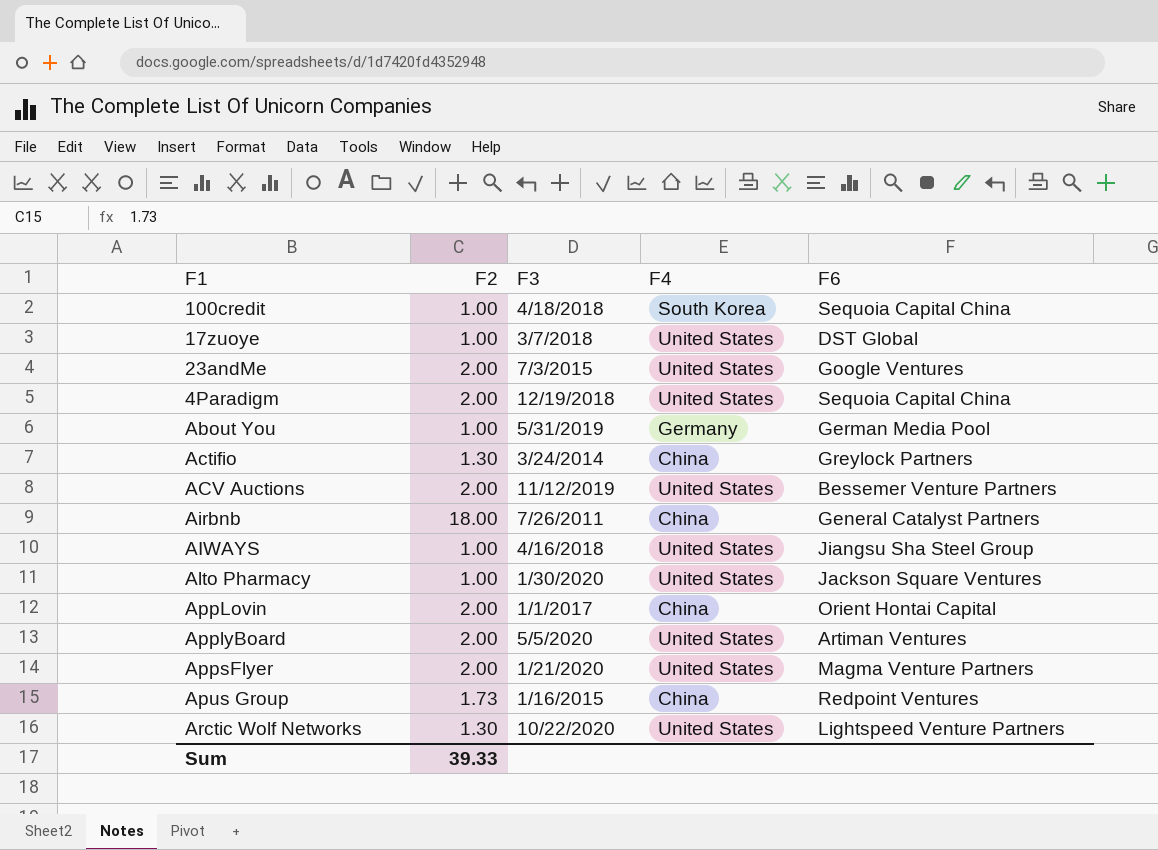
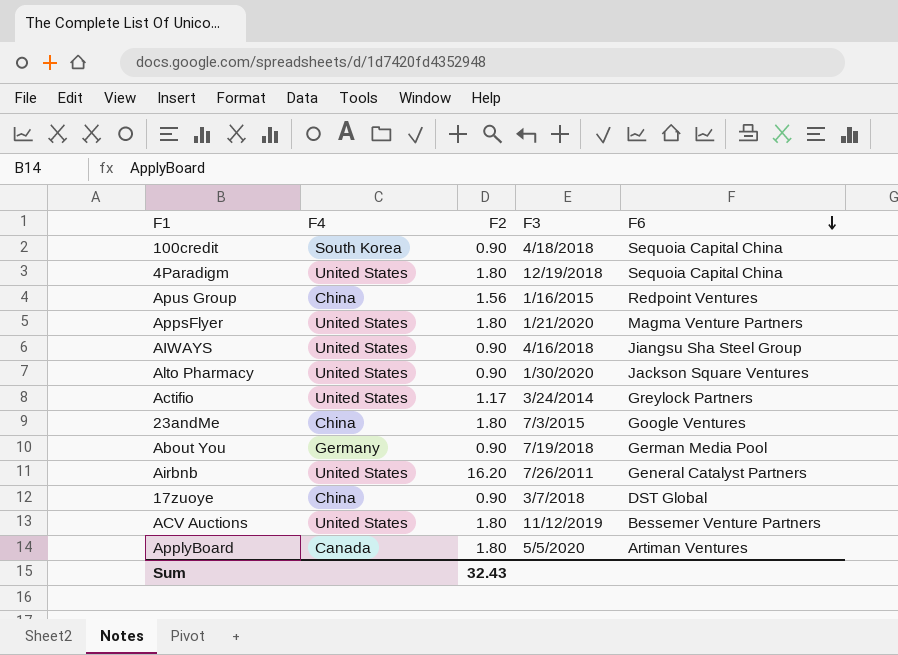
row order: none -> F6 descending
column F4 | position: 4 -> 2
row AppLovin: 2.00 | 1/1/2017 | China | Orient Hontai Capital -> none
row Arctic Wolf Networks: 1.30 | 10/22/2020 | United States | Lightspeed Venture Partners -> none
100credit | F2: 1.00 -> 0.90
4Paradigm | F2: 2.00 -> 1.80
Apus Group | F2: 1.73 -> 1.56
AppsFlyer | F2: 2.00 -> 1.80
AIWAYS | F2: 1.00 -> 0.90
Alto Pharmacy | F2: 1.00 -> 0.90
Actifio | F4: China -> United States
Actifio | F2: 1.30 -> 1.17
23andMe | F4: United States -> China
23andMe | F2: 2.00 -> 1.80
About You | F2: 1.00 -> 0.90
About You | F3: 5/31/2019 -> 7/19/2018
Airbnb | F4: China -> United States
Airbnb | F2: 18.00 -> 16.20
17zuoye | F4: United States -> China
17zuoye | F2: 1.00 -> 0.90
ACV Auctions | F2: 2.00 -> 1.80
ApplyBoard | F4: United States -> Canada
ApplyBoard | F2: 2.00 -> 1.80
Sum | F2: 39.33 -> 32.43

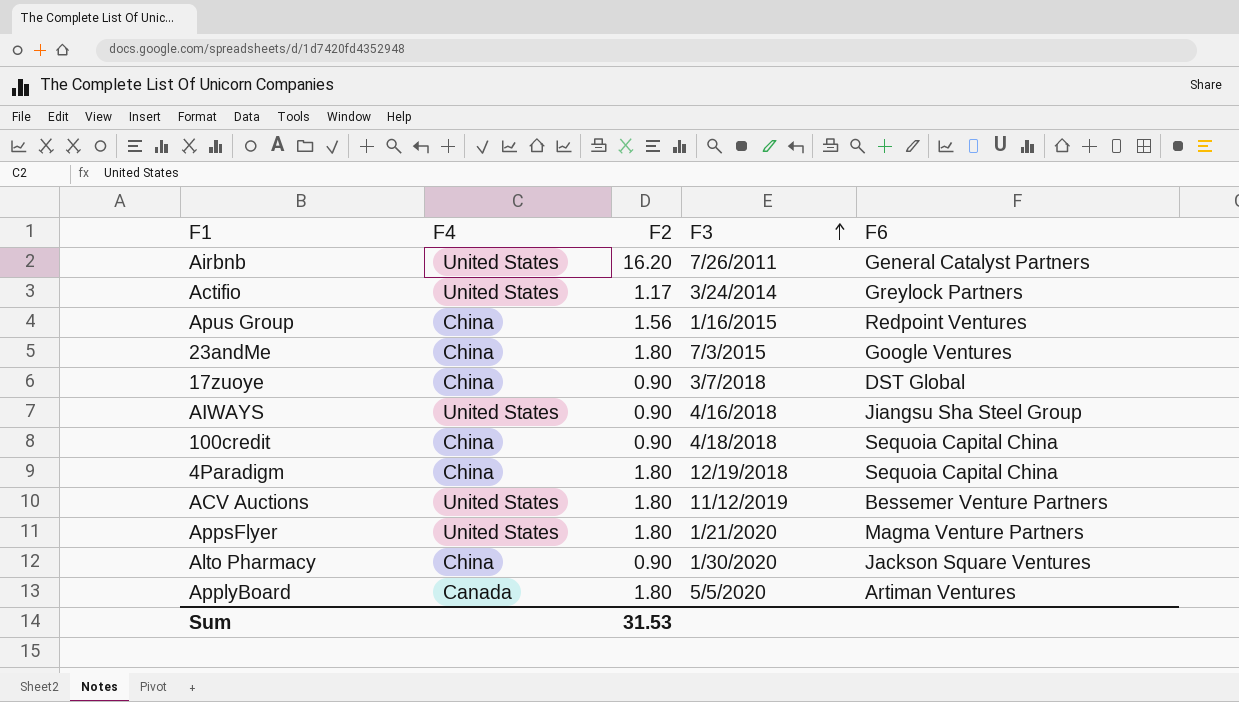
row order: F6 descending -> F3 ascending
row About You: Germany | 0.90 | 7/19/2018 | German Media Pool -> none
100credit | F4: South Korea -> China
4Paradigm | F4: United States -> China
Alto Pharmacy | F4: United States -> China
Sum | F2: 32.43 -> 31.53

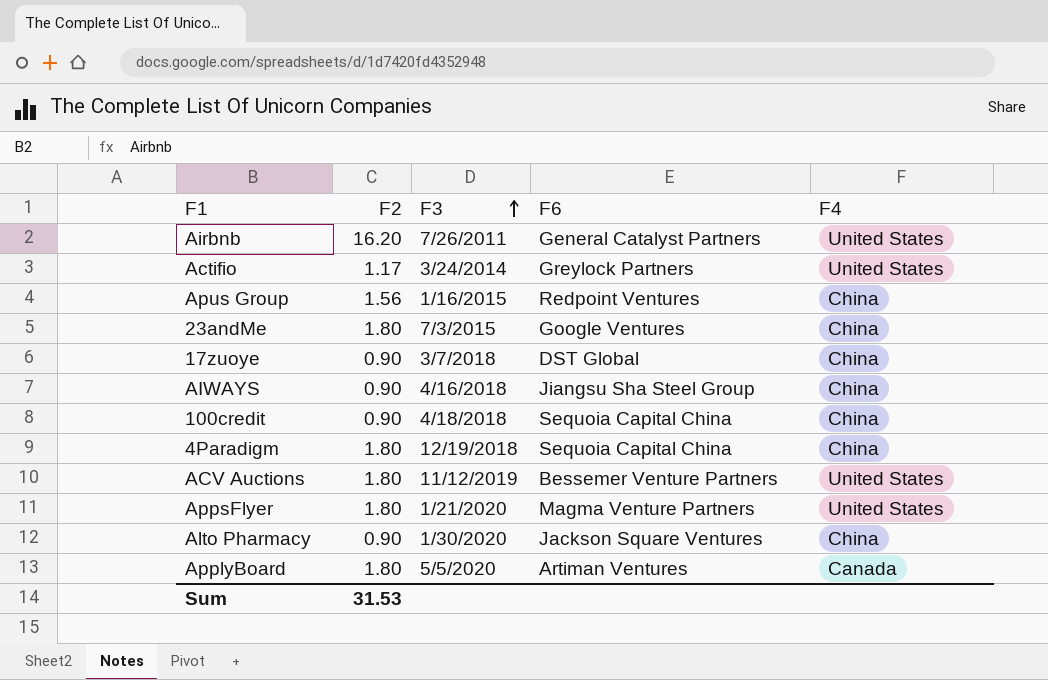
column F4 | position: 2 -> 5
AIWAYS | F4: United States -> China

